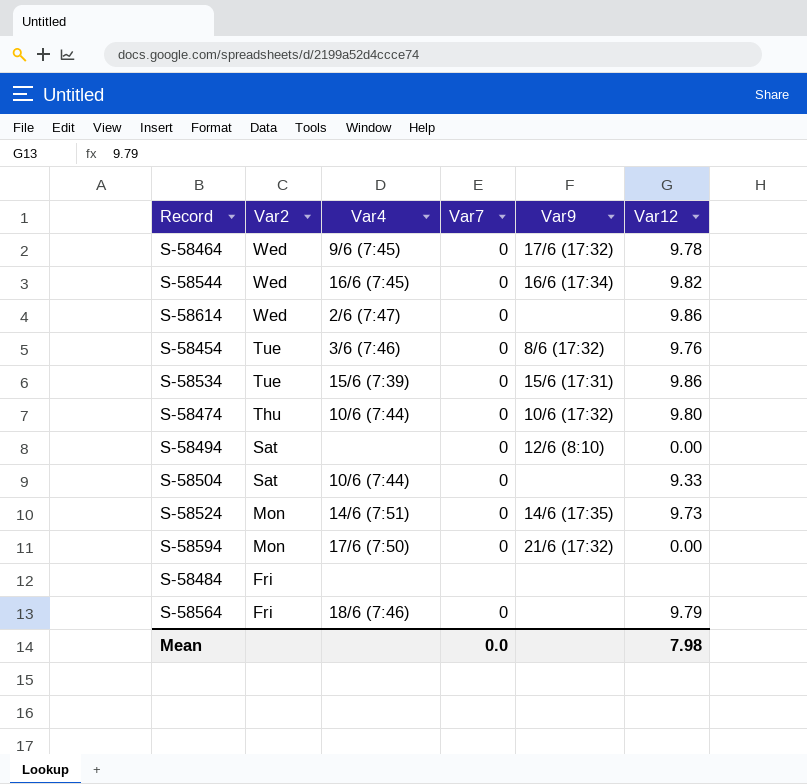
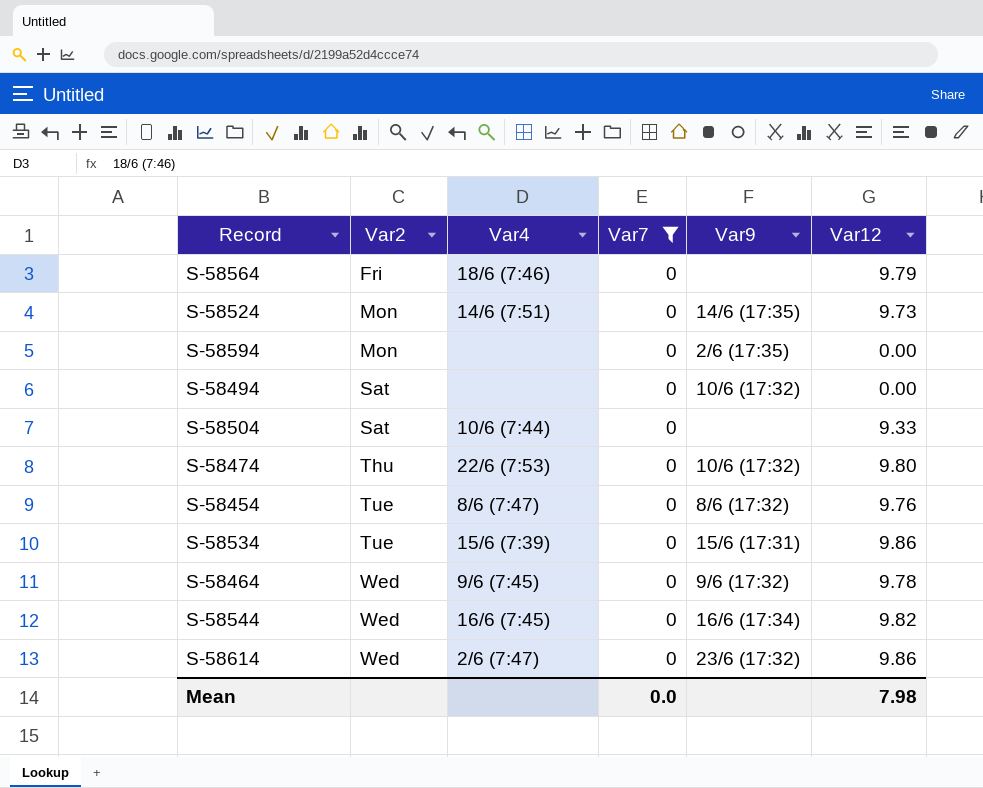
filter: none -> Var7 = 0
row order: Var2 descending -> Var2 ascending
S-58594 | Var4: 17/6 (7:50) -> none
S-58594 | Var9: 21/6 (17:32) -> 2/6 (17:35)
S-58494 | Var9: 12/6 (8:10) -> 10/6 (17:32)
S-58474 | Var4: 10/6 (7:44) -> 22/6 (7:53)
S-58454 | Var4: 3/6 (7:46) -> 8/6 (7:47)
S-58464 | Var9: 17/6 (17:32) -> 9/6 (17:32)
S-58614 | Var9: none -> 23/6 (17:32)

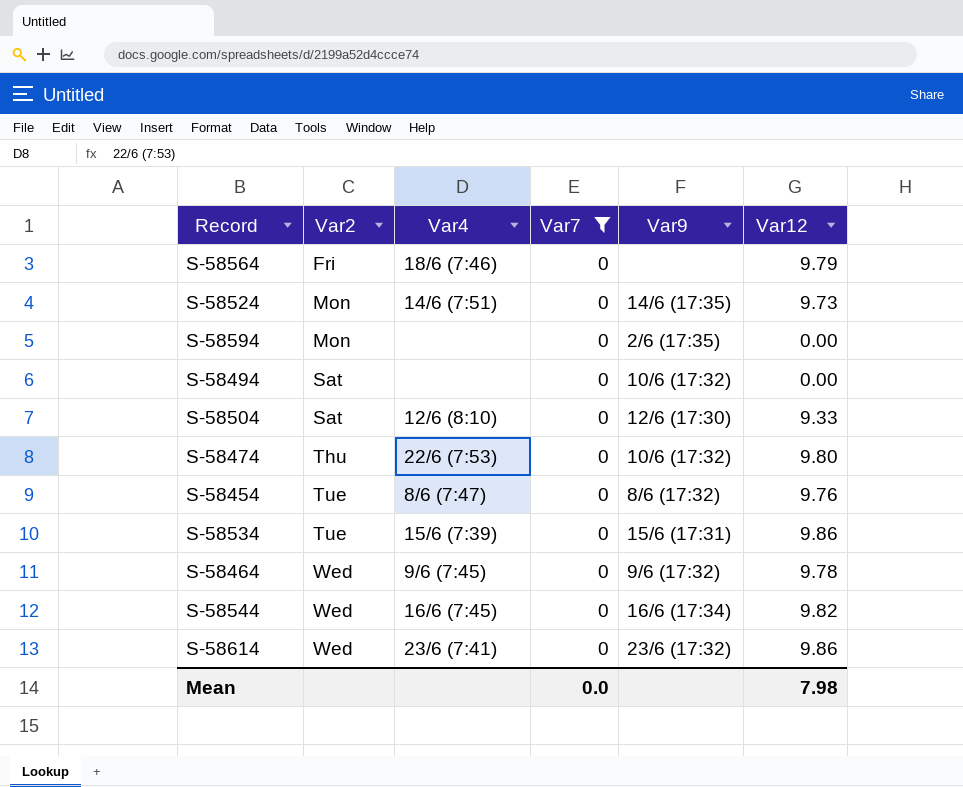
S-58504 | Var4: 10/6 (7:44) -> 12/6 (8:10)
S-58504 | Var9: none -> 12/6 (17:30)
S-58614 | Var4: 2/6 (7:47) -> 23/6 (7:41)

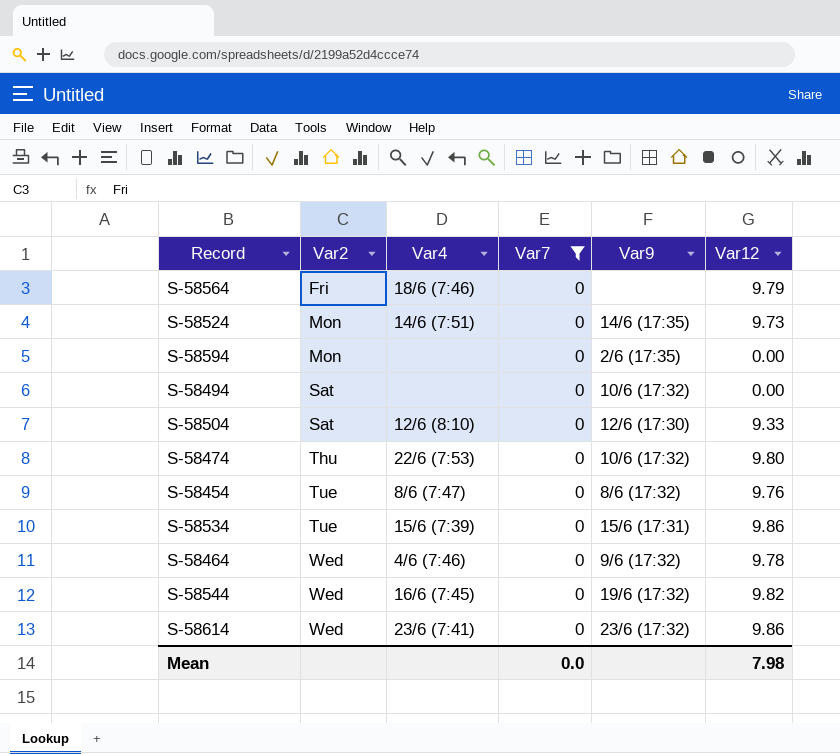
S-58464 | Var4: 9/6 (7:45) -> 4/6 (7:46)
S-58544 | Var9: 16/6 (17:34) -> 19/6 (17:32)

